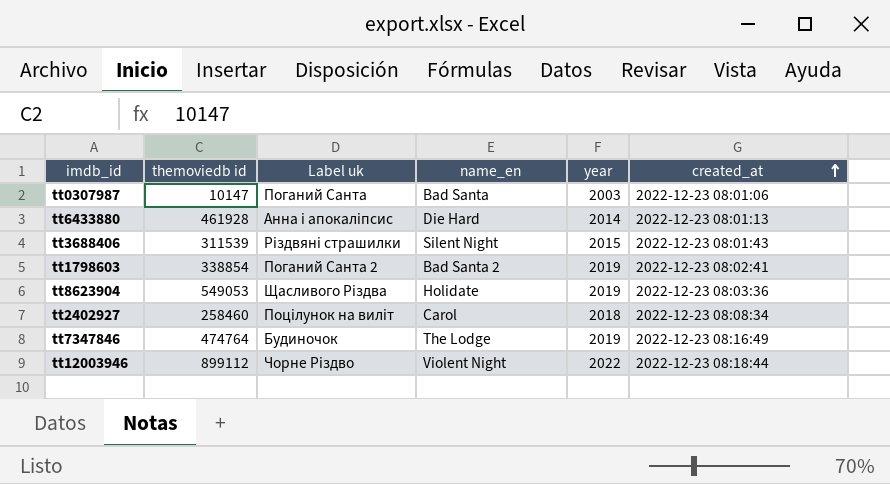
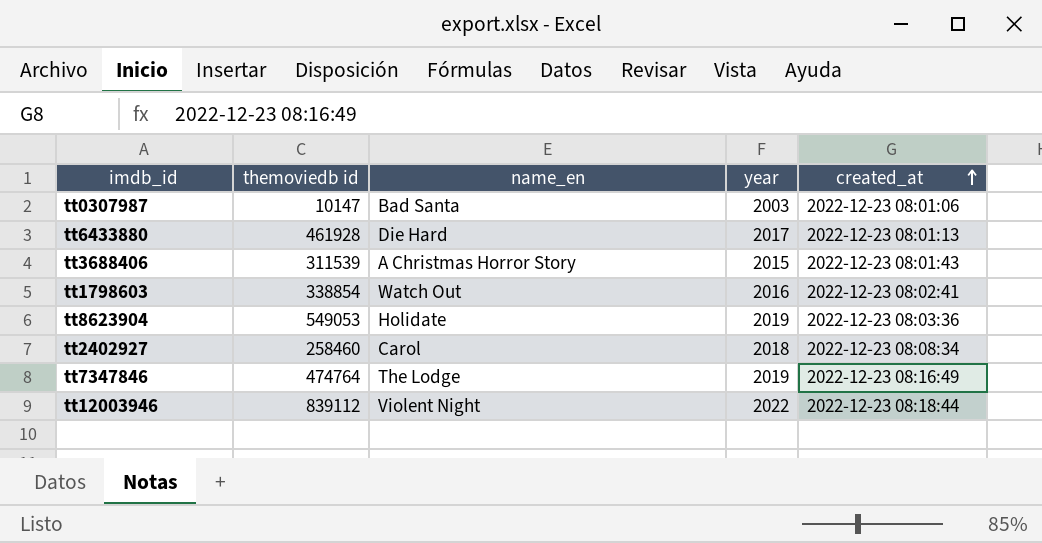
column Label uk | position: 3 -> none
tt6433880 | year: 2014 -> 2017
tt3688406 | name_en: Silent Night -> A Christmas Horror Story
tt1798603 | name_en: Bad Santa 2 -> Watch Out
tt1798603 | year: 2019 -> 2016
tt12003946 | themoviedb id: 899112 -> 839112

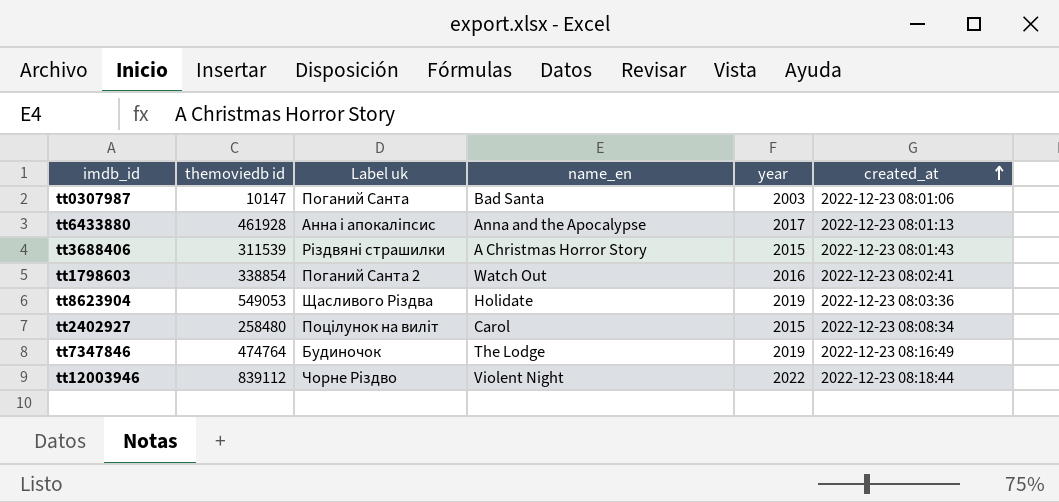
column Label uk | position: none -> 3
tt6433880 | name_en: Die Hard -> Anna and the Apocalypse
tt2402927 | themoviedb id: 258460 -> 258480
tt2402927 | year: 2018 -> 2015

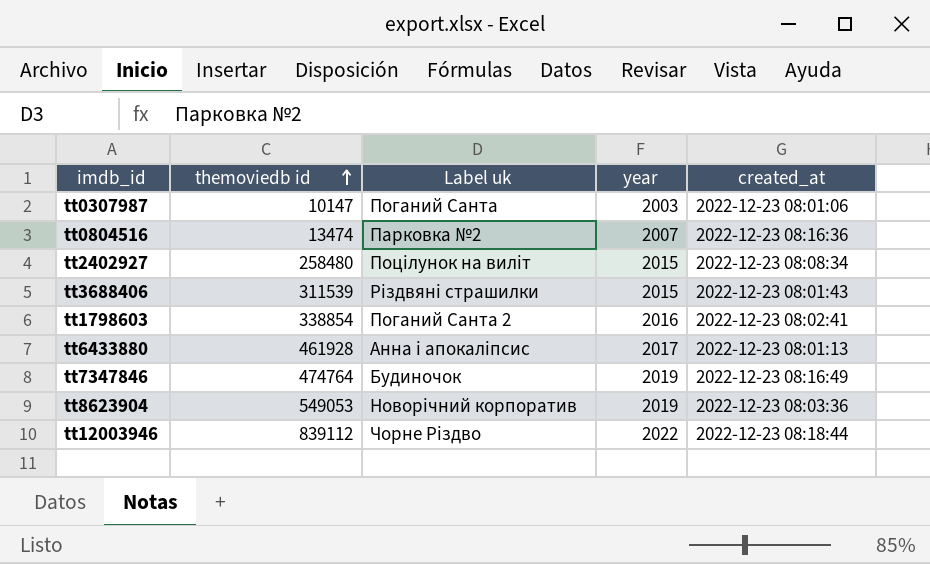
row order: created_at ascending -> themoviedb id ascending
column name_en | position: 4 -> none
row tt0804516: none -> 13474 | Парковка №2 | 2007 | 2022-12-23 08:16:36
tt8623904 | Label uk: Щасливого Різдва -> Новорічний корпоратив

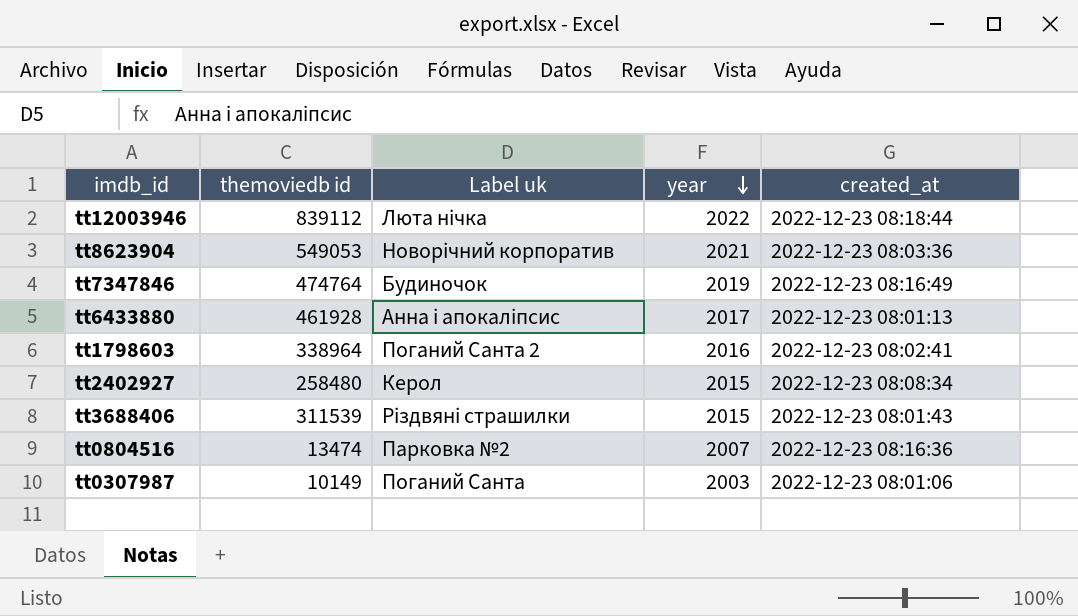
row order: themoviedb id ascending -> year descending
tt12003946 | Label uk: Чорне Різдво -> Люта нічка
tt8623904 | year: 2019 -> 2021
tt1798603 | themoviedb id: 338854 -> 338964
tt2402927 | Label uk: Поцілунок на виліт -> Керол
tt0307987 | themoviedb id: 10147 -> 10149

